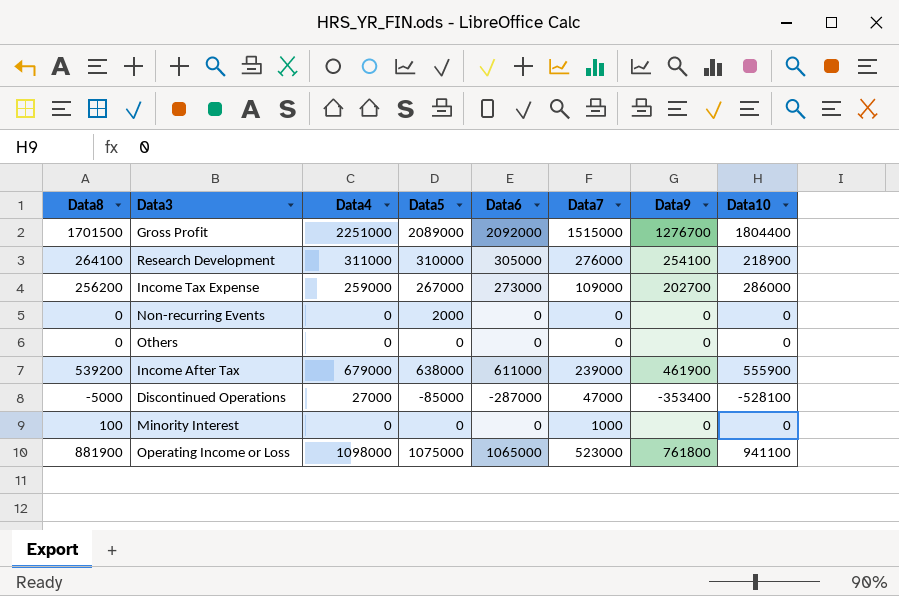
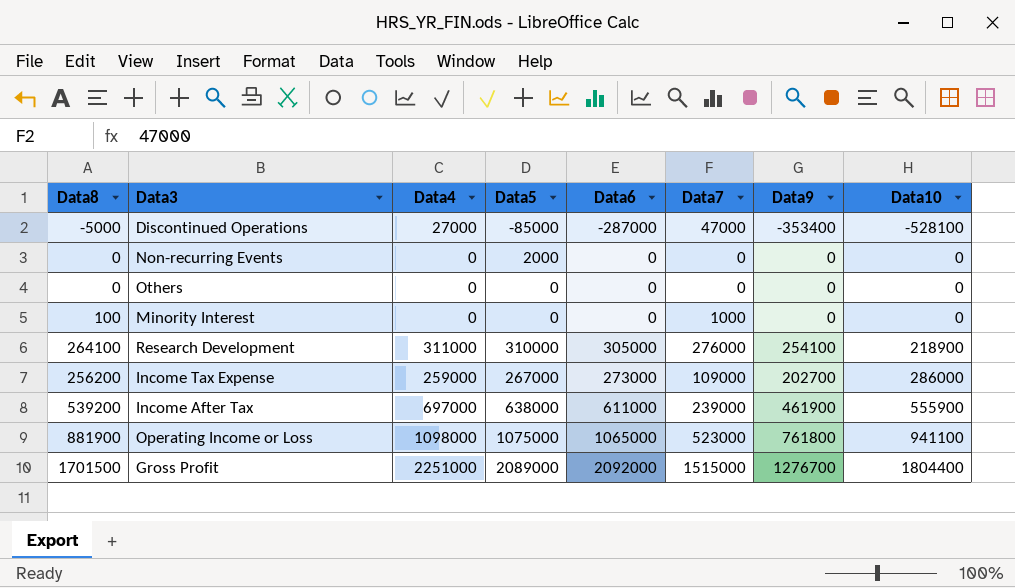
row order: none -> Data10 ascending
Income After Tax | Data4: 679000 -> 697000

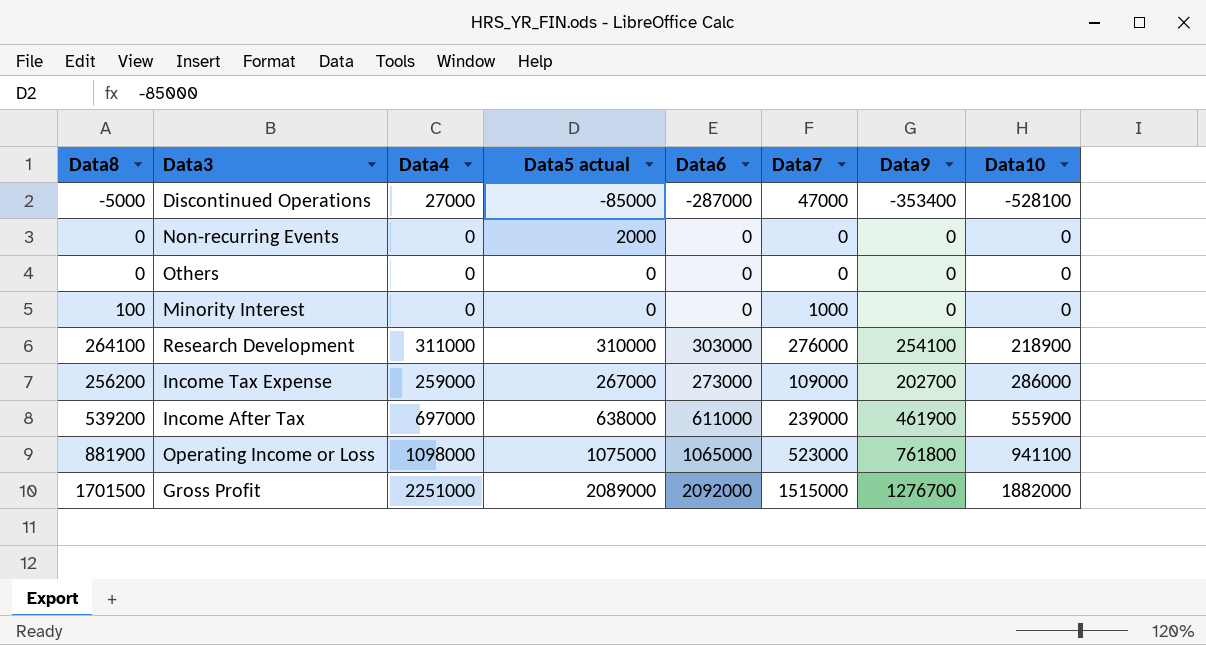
column name: Data5 -> Data5 actual
Research Development | Data6: 305000 -> 303000
Gross Profit | Data10: 1804400 -> 1882000

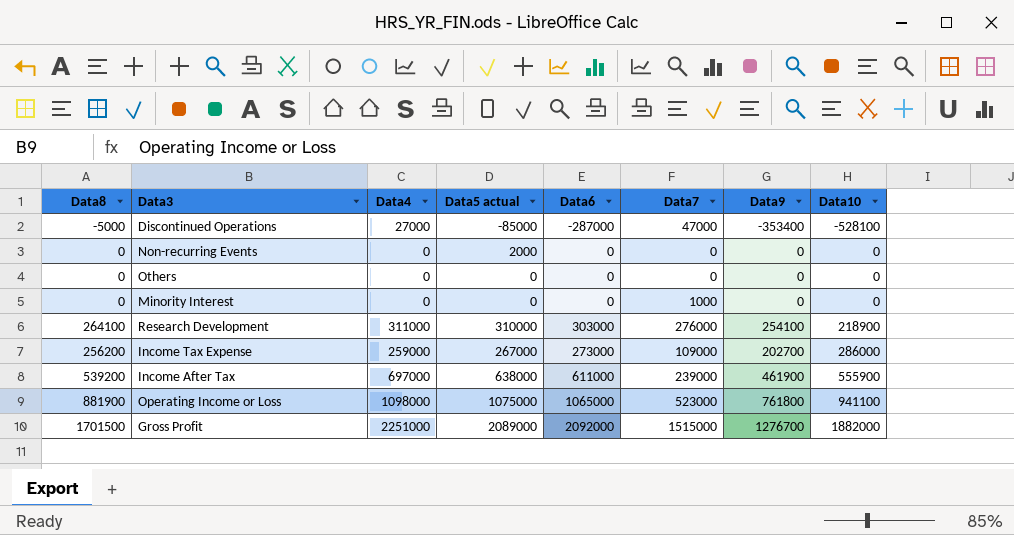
Minority Interest | Data8: 100 -> 0

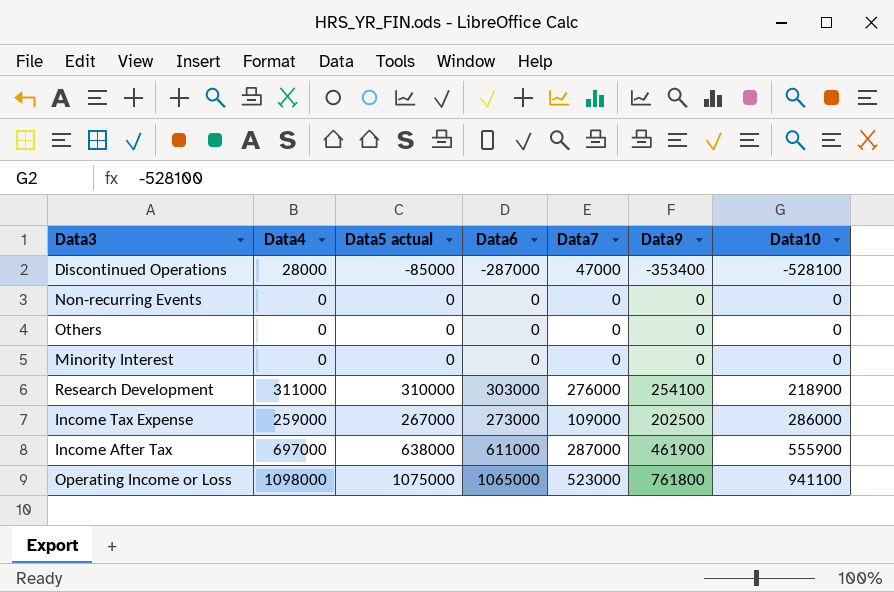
column Data8 | position: 1 -> none
row Gross Profit: 1701500 | 2251000 | 2089000 | 2092000 | 1515000 | 1276700 | 1882000 -> none
Discontinued Operations | Data4: 27000 -> 28000
Non-recurring Events | Data5 actual: 2000 -> 0
Minority Interest | Data7: 1000 -> 0
Income Tax Expense | Data9: 202700 -> 202500
Income After Tax | Data7: 239000 -> 287000

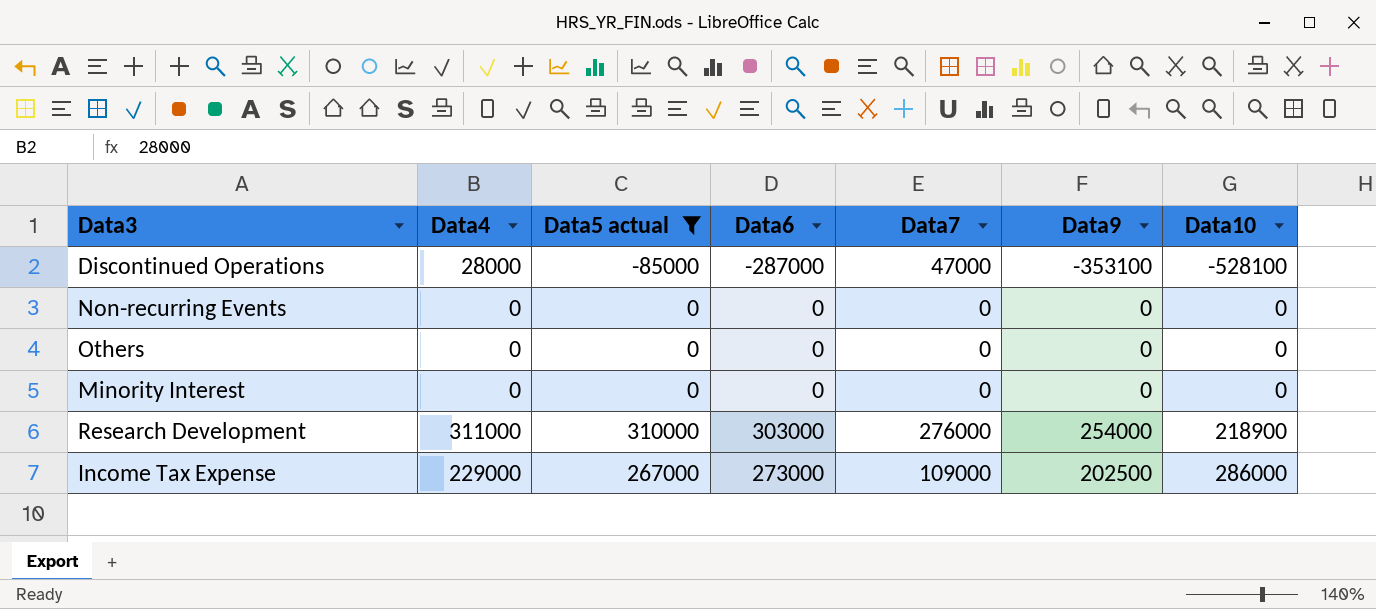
filter: none -> Data5 actual <= 310000
Discontinued Operations | Data9: -353400 -> -353100
Research Development | Data9: 254100 -> 254000
Income Tax Expense | Data4: 259000 -> 229000

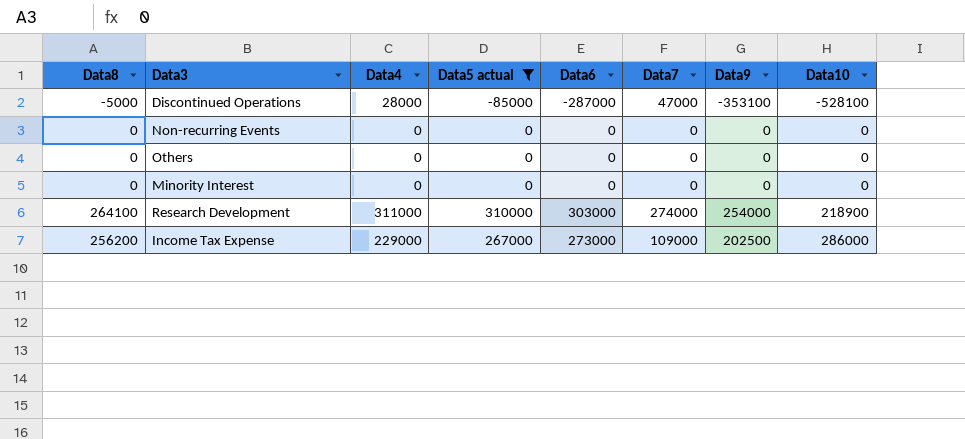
column Data8 | position: none -> 1
Research Development | Data7: 276000 -> 274000

